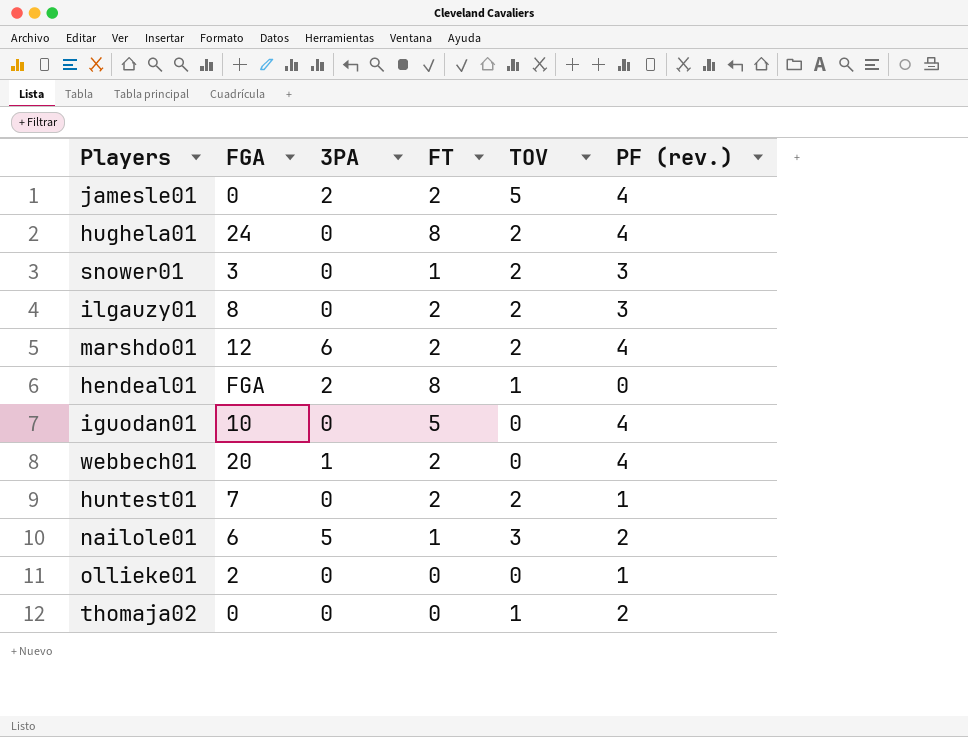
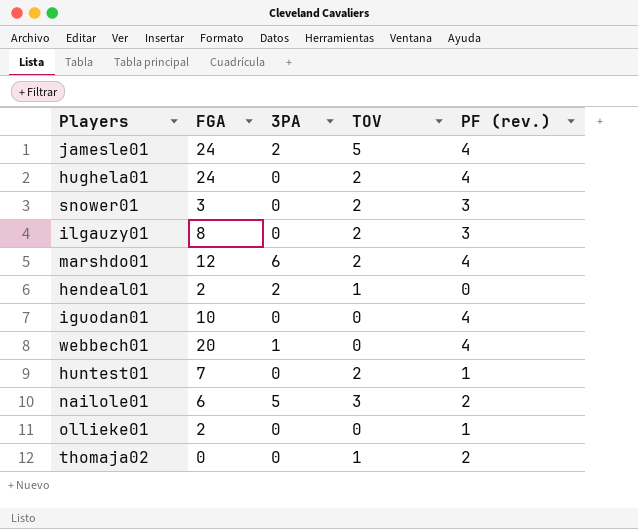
column FT | position: 4 -> none
jamesle01 | FGA: 0 -> 24
hendeal01 | FGA: FGA -> 2

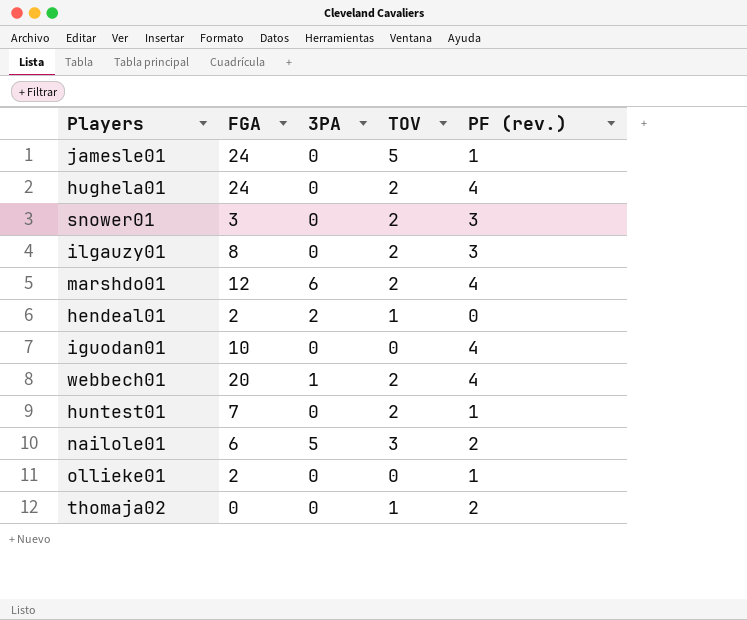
jamesle01 | 3PA: 2 -> 0
jamesle01 | PF (rev.): 4 -> 1
webbech01 | TOV: 0 -> 2

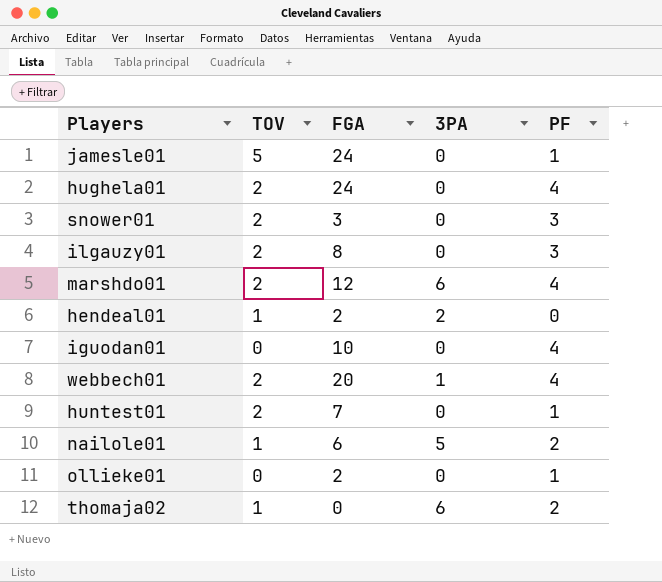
column TOV | position: 4 -> 2
column name: PF (rev.) -> PF
nailole01 | TOV: 3 -> 1
thomaja02 | 3PA: 0 -> 6

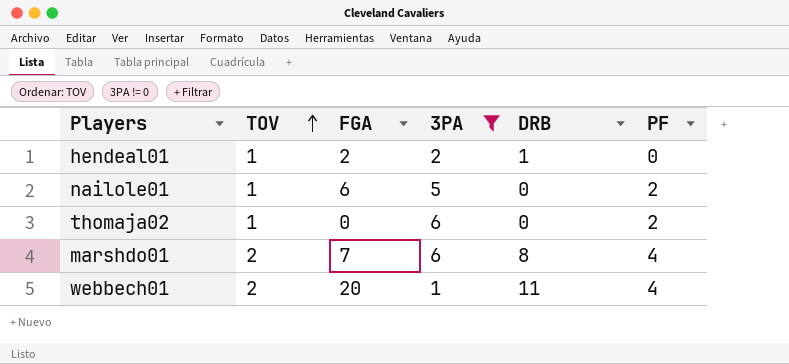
filter: none -> 3PA != 0
row order: none -> TOV ascending
column DRB | position: none -> 5
marshdo01 | FGA: 12 -> 7

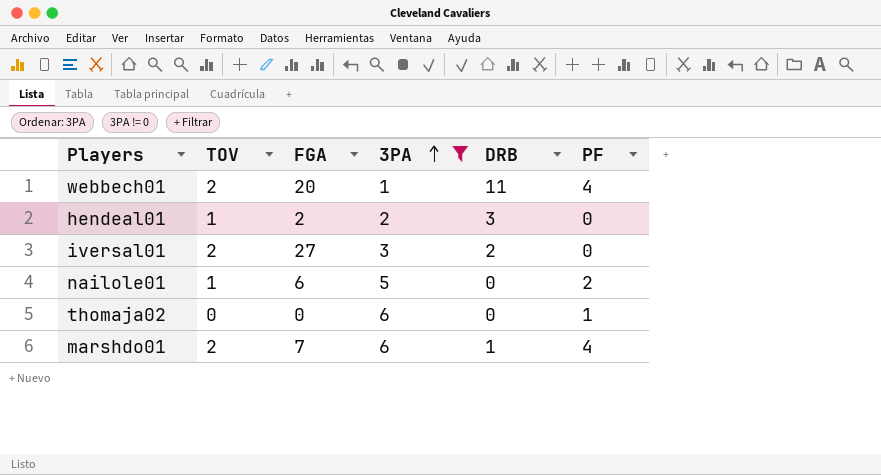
row order: TOV ascending -> 3PA ascending
hendeal01 | DRB: 1 -> 3
row iversal01: none -> 2 | 27 | 3 | 2 | 0
thomaja02 | TOV: 1 -> 0
thomaja02 | PF: 2 -> 1
marshdo01 | DRB: 8 -> 1

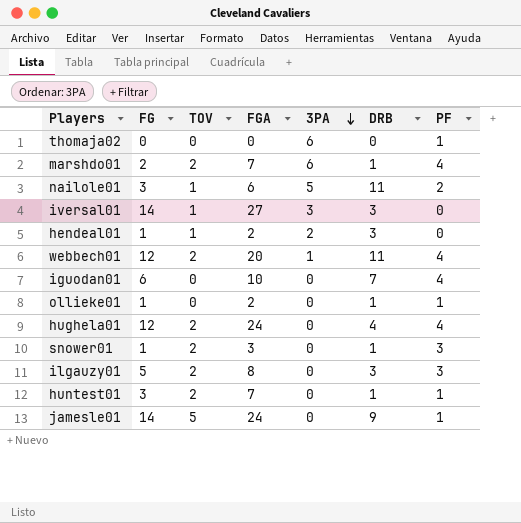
filter: 3PA != 0 -> none
row order: 3PA ascending -> 3PA descending
column FG | position: none -> 2
nailole01 | DRB: 0 -> 11
iversal01 | TOV: 2 -> 1
iversal01 | DRB: 2 -> 3

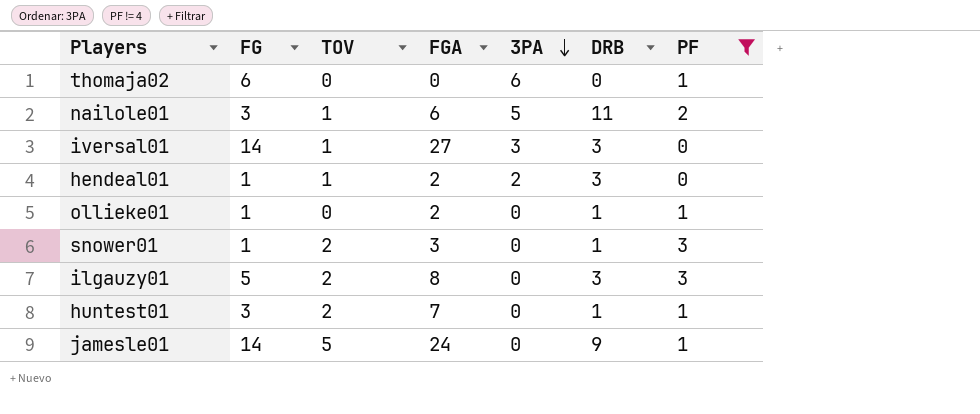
filter: none -> PF != 4
thomaja02 | FG: 0 -> 6

